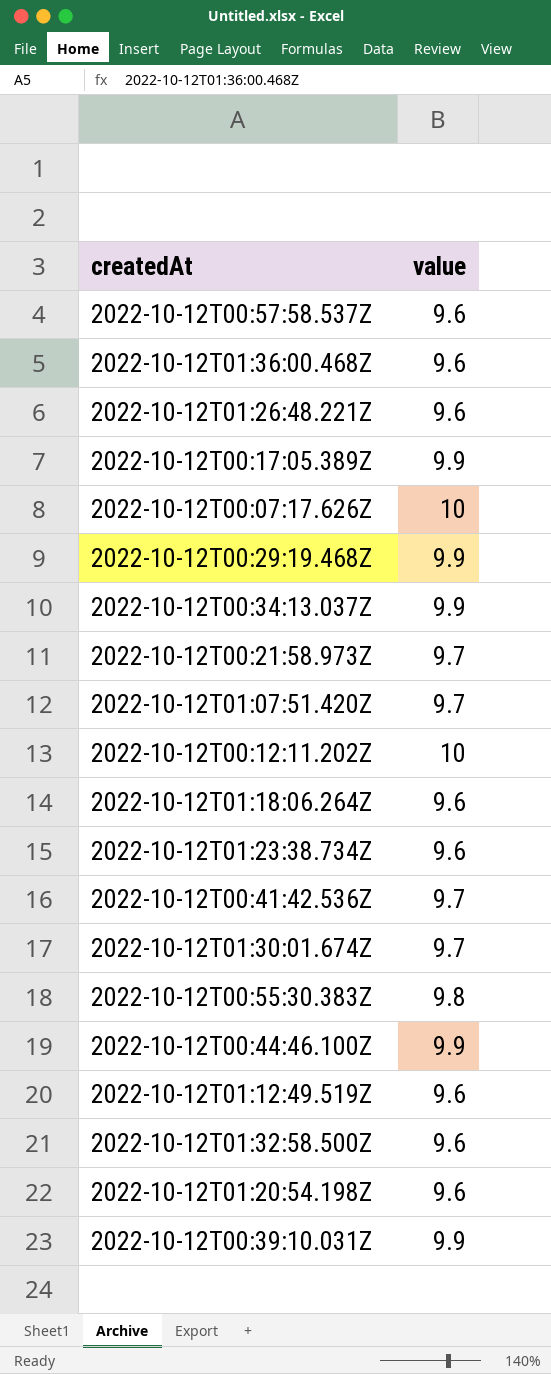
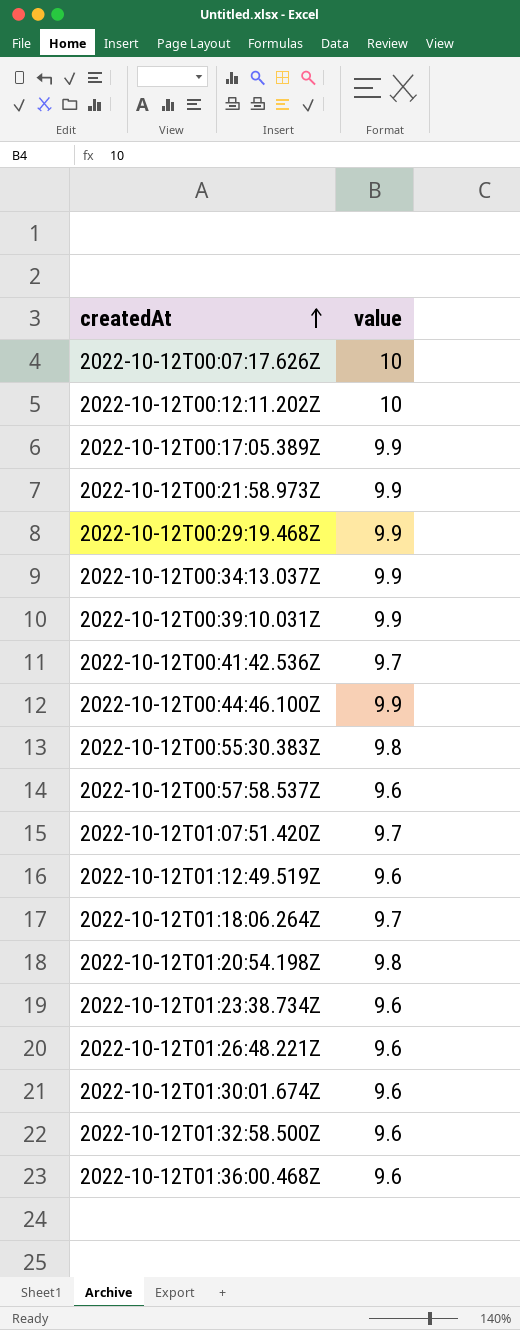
row order: none -> createdAt ascending
2022-10-12T00:21:58.973Z | value: 9.7 -> 9.9
2022-10-12T01:18:06.264Z | value: 9.6 -> 9.7
2022-10-12T01:20:54.198Z | value: 9.6 -> 9.8
2022-10-12T01:30:01.674Z | value: 9.7 -> 9.6

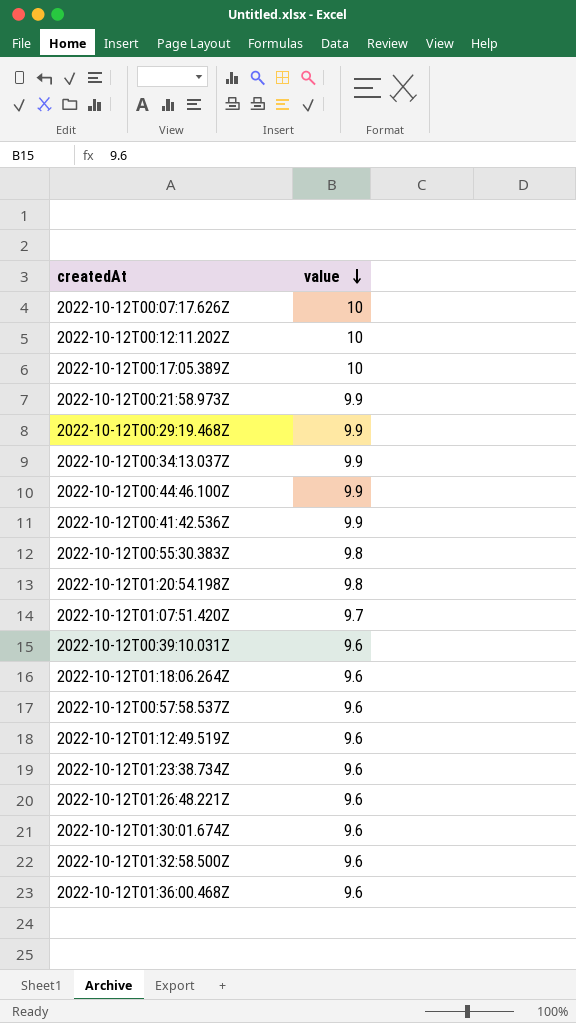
row order: createdAt ascending -> value descending
2022-10-12T00:17:05.389Z | value: 9.9 -> 10
2022-10-12T00:41:42.536Z | value: 9.7 -> 9.9
2022-10-12T00:39:10.031Z | value: 9.9 -> 9.6
2022-10-12T01:18:06.264Z | value: 9.7 -> 9.6

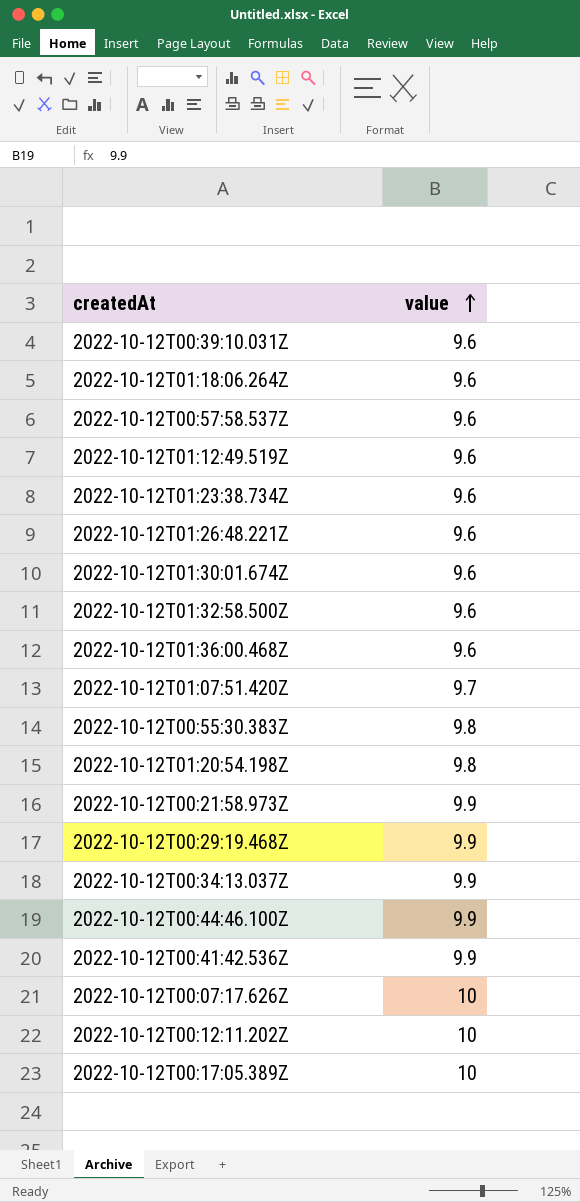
row order: value descending -> value ascending

